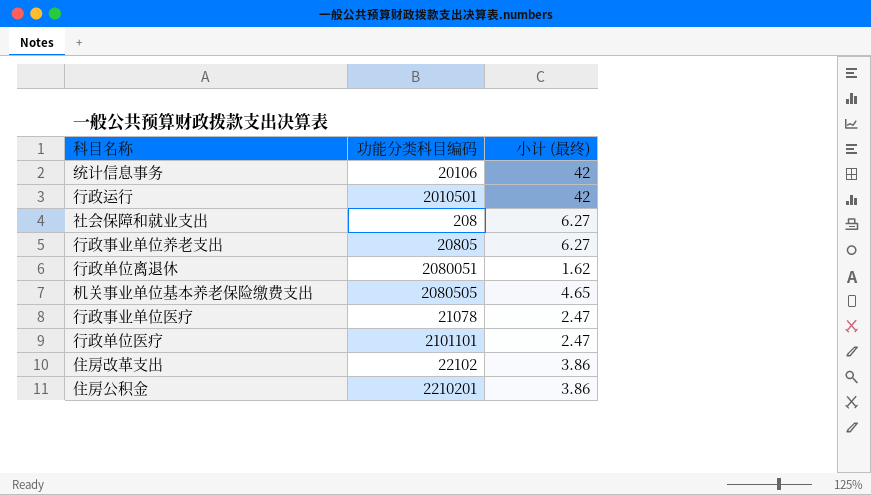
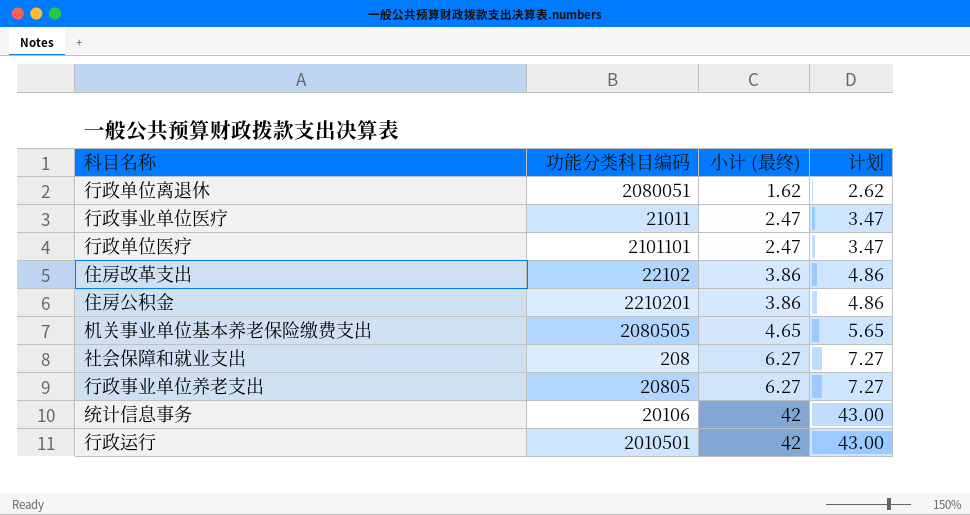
row order: none -> 小计 (最终) ascending
column 计划 | formula: none -> [小计 (最终)] + 1
行政事业单位医疗 | 功能分类科目编码: 21078 -> 21011

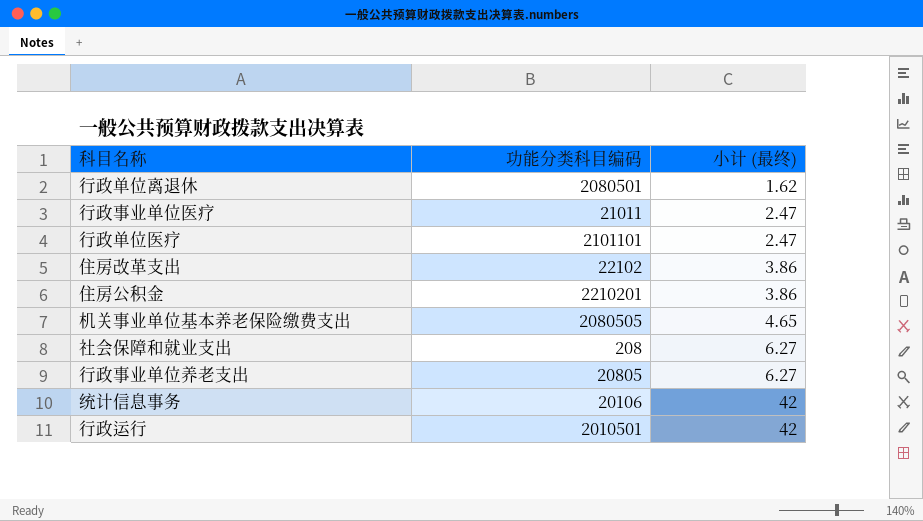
column 计划 | formula: [小计 (最终)] + 1 -> none
行政单位离退休 | 功能分类科目编码: 2080051 -> 2080501

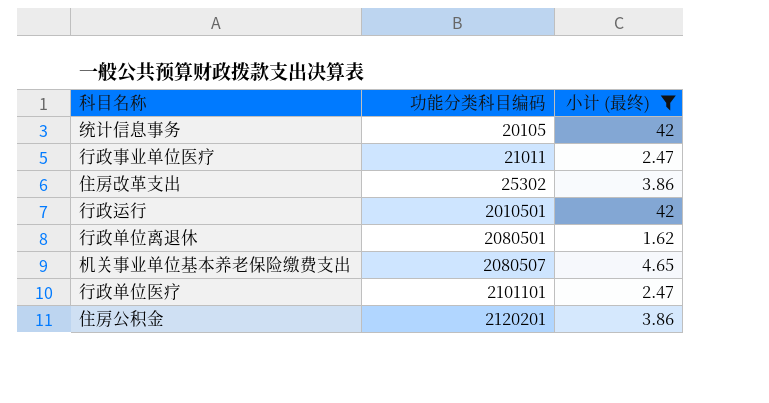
filter: none -> 小计 (最终) != 6.27
row order: 小计 (最终) ascending -> 功能分类科目编码 ascending
统计信息事务 | 功能分类科目编码: 20106 -> 20105
住房改革支出 | 功能分类科目编码: 22102 -> 25302
机关事业单位基本养老保险缴费支出 | 功能分类科目编码: 2080505 -> 2080507
住房公积金 | 功能分类科目编码: 2210201 -> 2120201

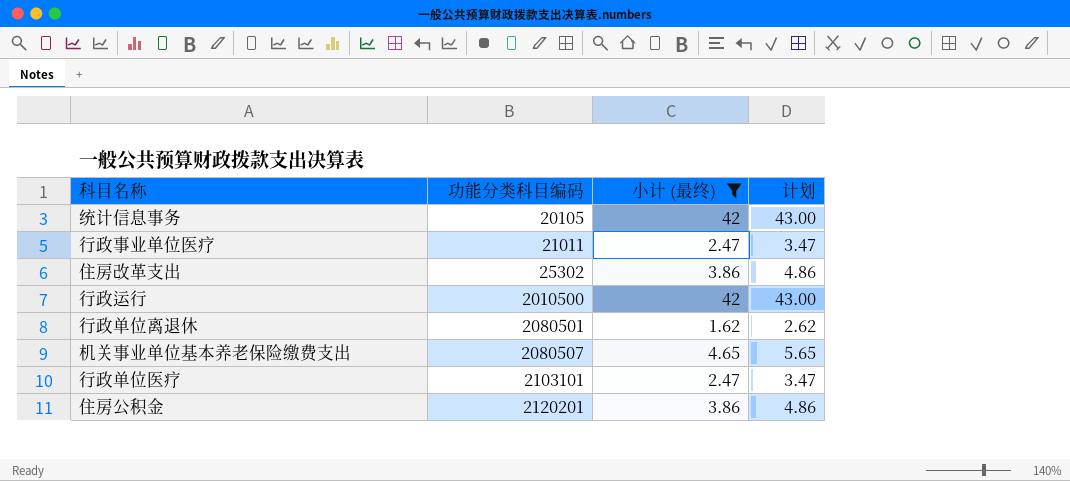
column 计划 | formula: none -> [小计 (最终)] + 1
行政运行 | 功能分类科目编码: 2010501 -> 2010500
行政单位医疗 | 功能分类科目编码: 2101101 -> 2103101

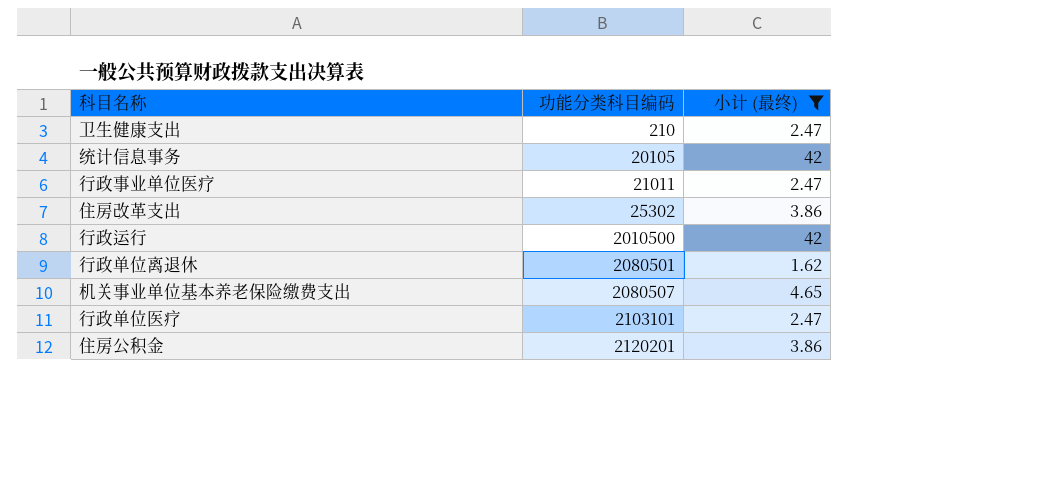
column 计划 | formula: [小计 (最终)] + 1 -> none
row 卫生健康支出: none -> 210 | 2.47

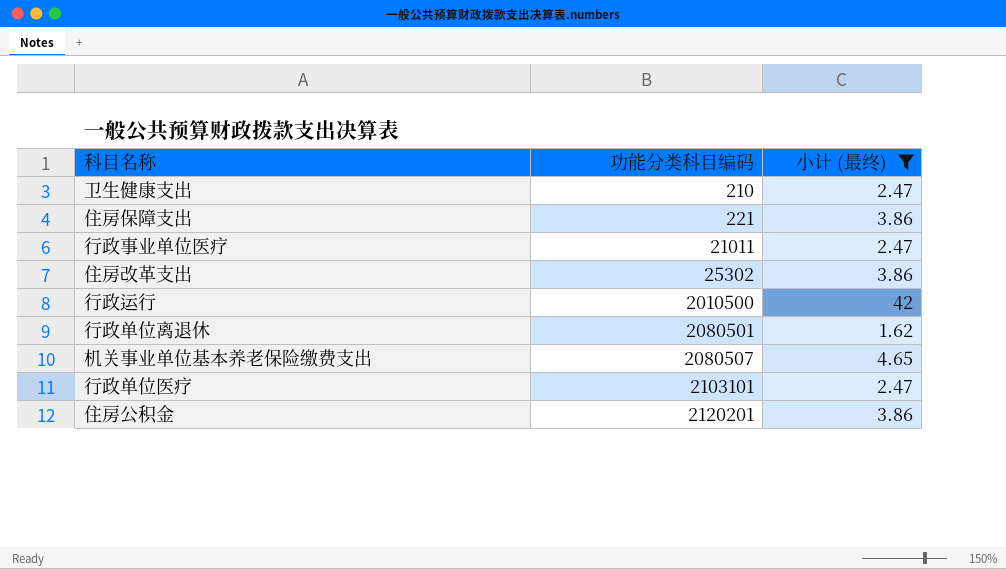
row 统计信息事务: 20105 | 42 -> none
row 住房保障支出: none -> 221 | 3.86

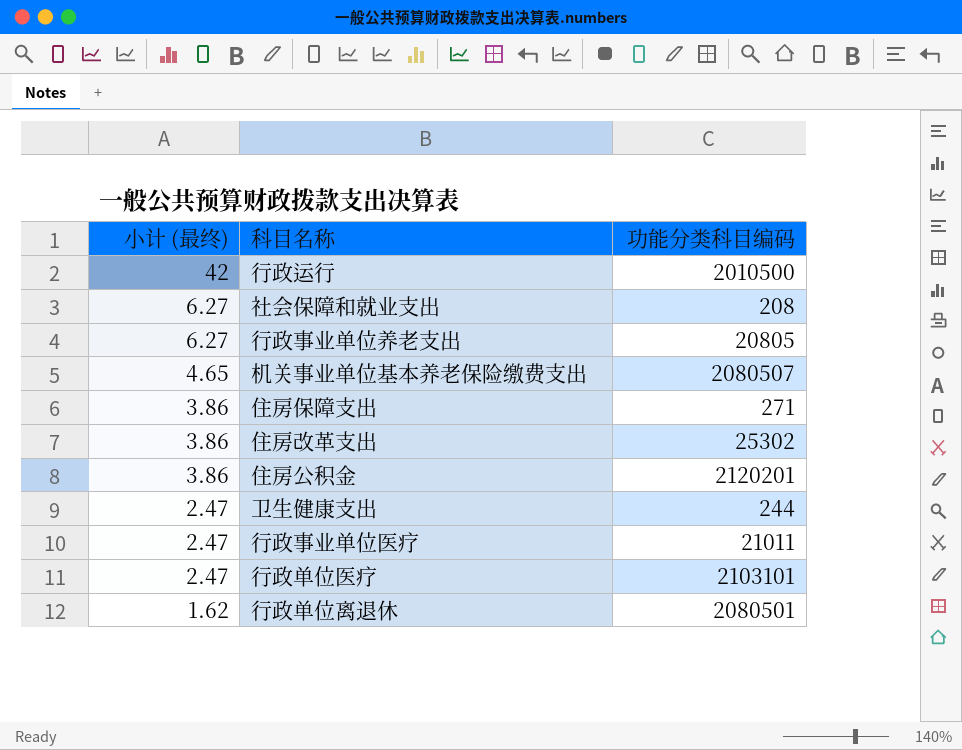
filter: 小计 (最终) != 6.27 -> none
row order: 功能分类科目编码 ascending -> 小计 (最终) descending
column 小计 (最终) | position: 3 -> 1
住房保障支出 | 功能分类科目编码: 221 -> 271
卫生健康支出 | 功能分类科目编码: 210 -> 244

